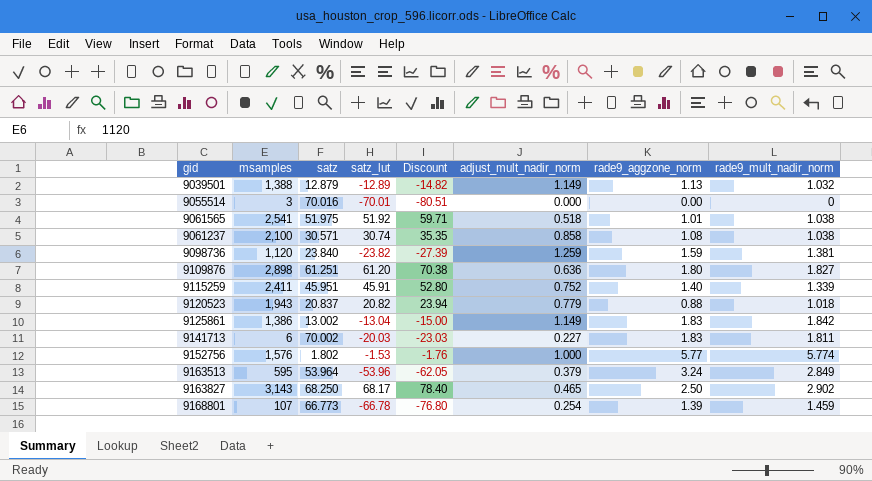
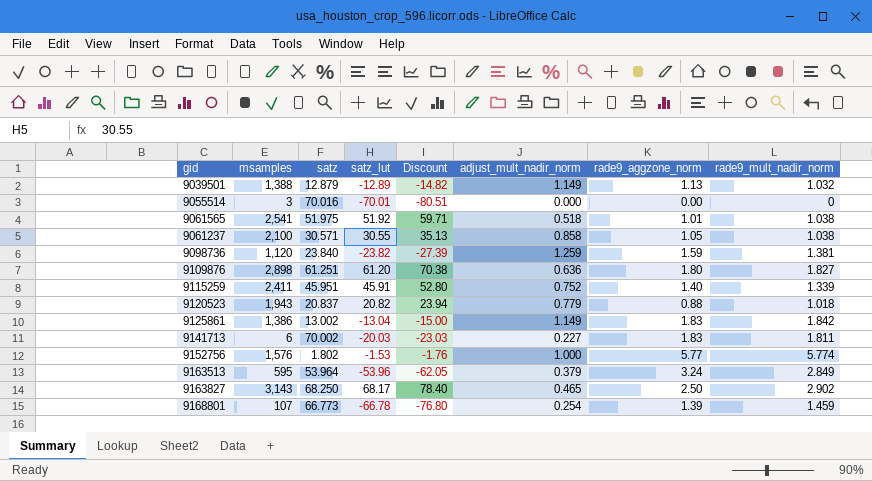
9061237 | satz_lut: 30.74 -> 30.55
9061237 | Discount: 35.35 -> 35.13
9061237 | rade9_aggzone_norm: 1.08 -> 1.05

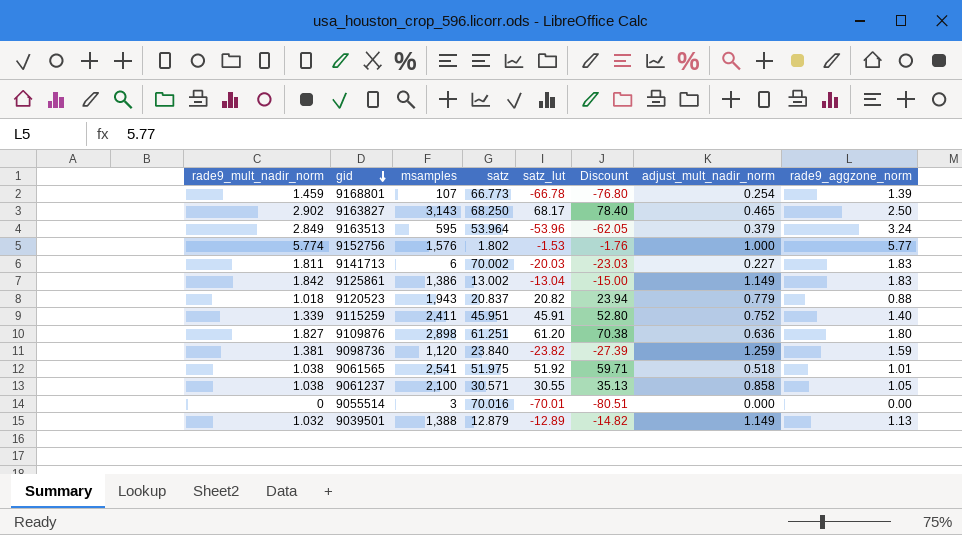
row order: none -> gid descending
column rade9_mult_nadir_norm | position: 8 -> 1

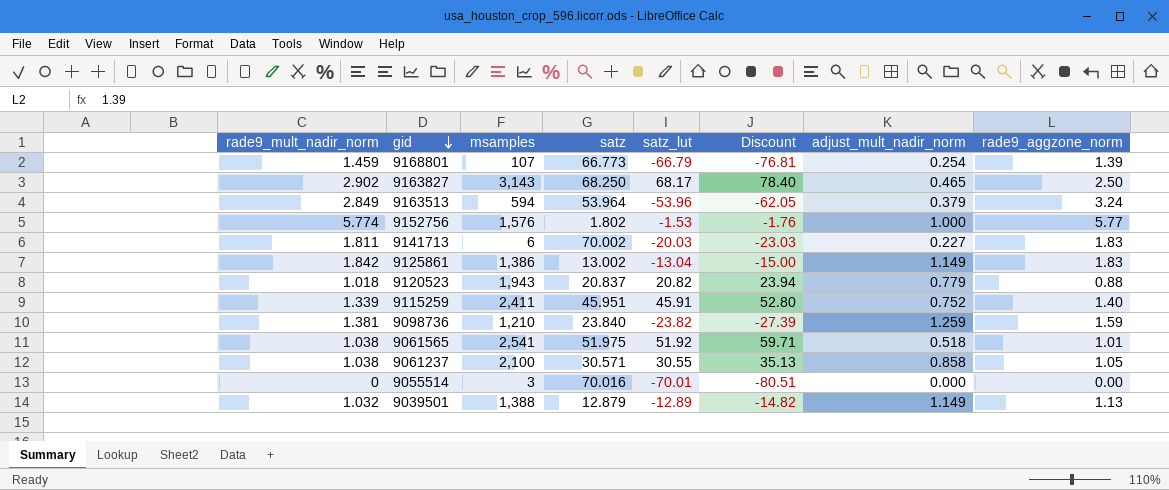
row 9109876: 1.827 | 2,898 | 61.251 | 61.20 | 70.38 | 0.636 | 1.80 -> none
9168801 | satz_lut: -66.78 -> -66.79
9168801 | Discount: -76.80 -> -76.81
9163513 | msamples: 595 -> 594
9098736 | msamples: 1,120 -> 1,210

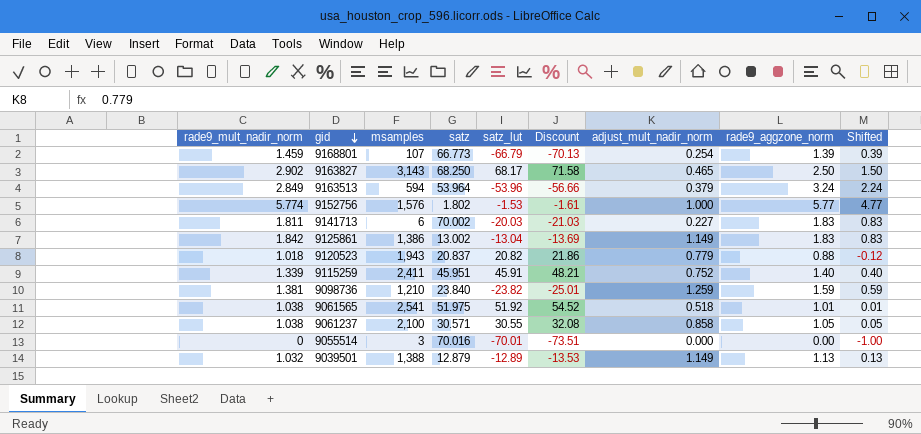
column Discount | formula: [satz_lut] * 1.15 -> [satz_lut] * 1.05
column Shifted | formula: none -> [rade9_aggzone_norm] - 1

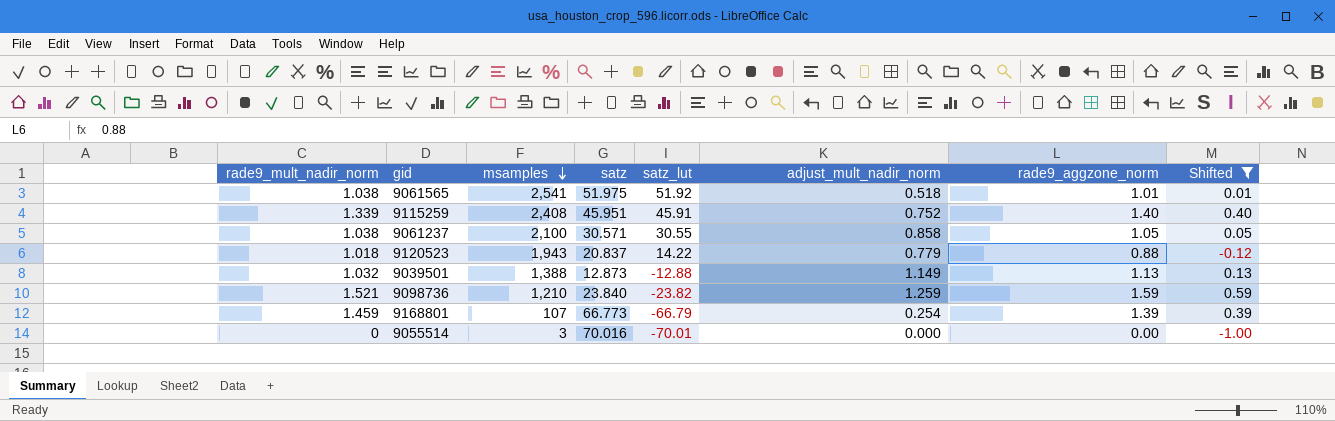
filter: none -> Shifted <= 0.59
row order: gid descending -> msamples descending
column Discount | formula: [satz_lut] * 1.05 -> none
9115259 | msamples: 2,411 -> 2,408
9120523 | satz_lut: 20.82 -> 14.22
9039501 | satz: 12.879 -> 12.873
9039501 | satz_lut: -12.89 -> -12.88
9098736 | rade9_mult_nadir_norm: 1.381 -> 1.521

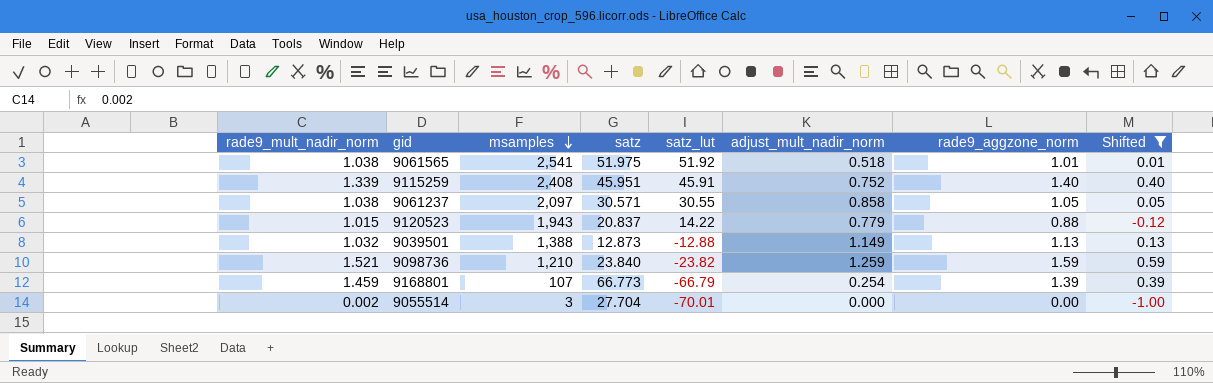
9061237 | msamples: 2,100 -> 2,097
9120523 | rade9_mult_nadir_norm: 1.018 -> 1.015
9055514 | rade9_mult_nadir_norm: 0 -> 0.002
9055514 | satz: 70.016 -> 27.704

